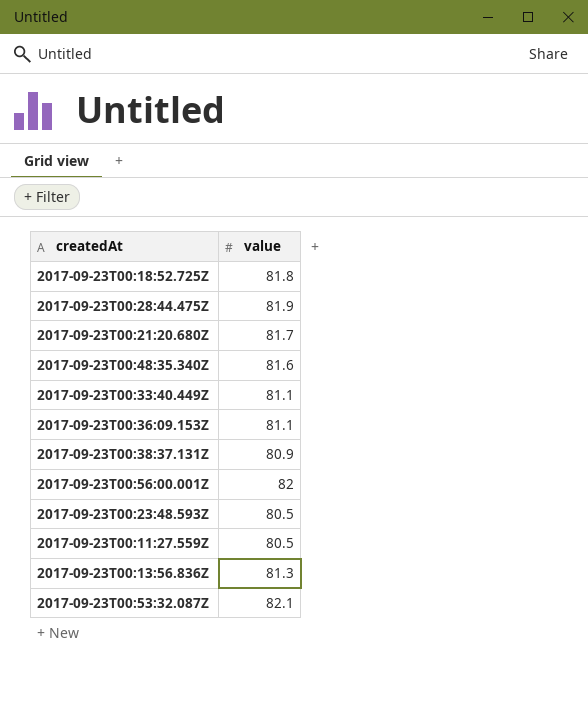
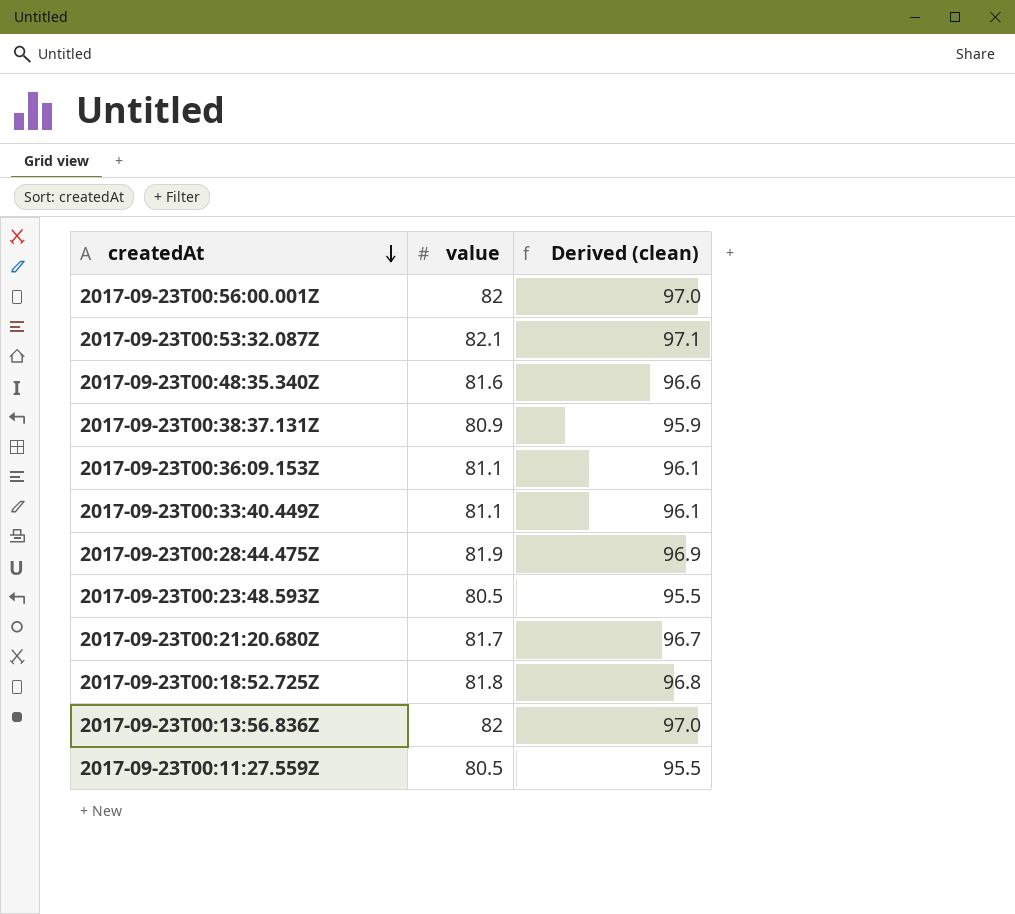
row order: none -> createdAt descending
column Derived (clean) | formula: none -> [value] + 15
2017-09-23T00:13:56.836Z | value: 81.3 -> 82

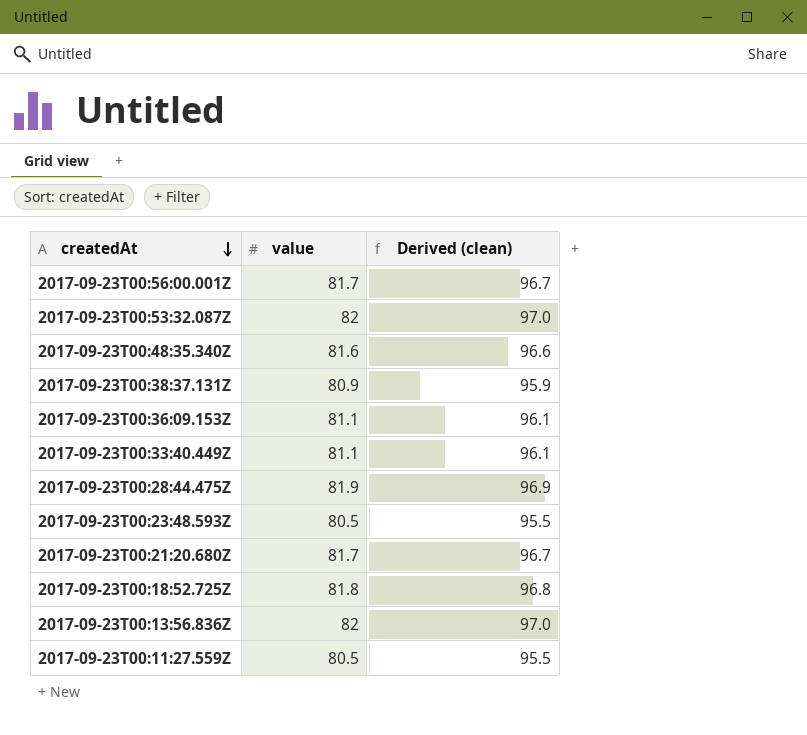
2017-09-23T00:56:00.001Z | value: 82 -> 81.7
2017-09-23T00:56:00.001Z | Derived (clean): 97.0 -> 96.7
2017-09-23T00:53:32.087Z | value: 82.1 -> 82
2017-09-23T00:53:32.087Z | Derived (clean): 97.1 -> 97.0

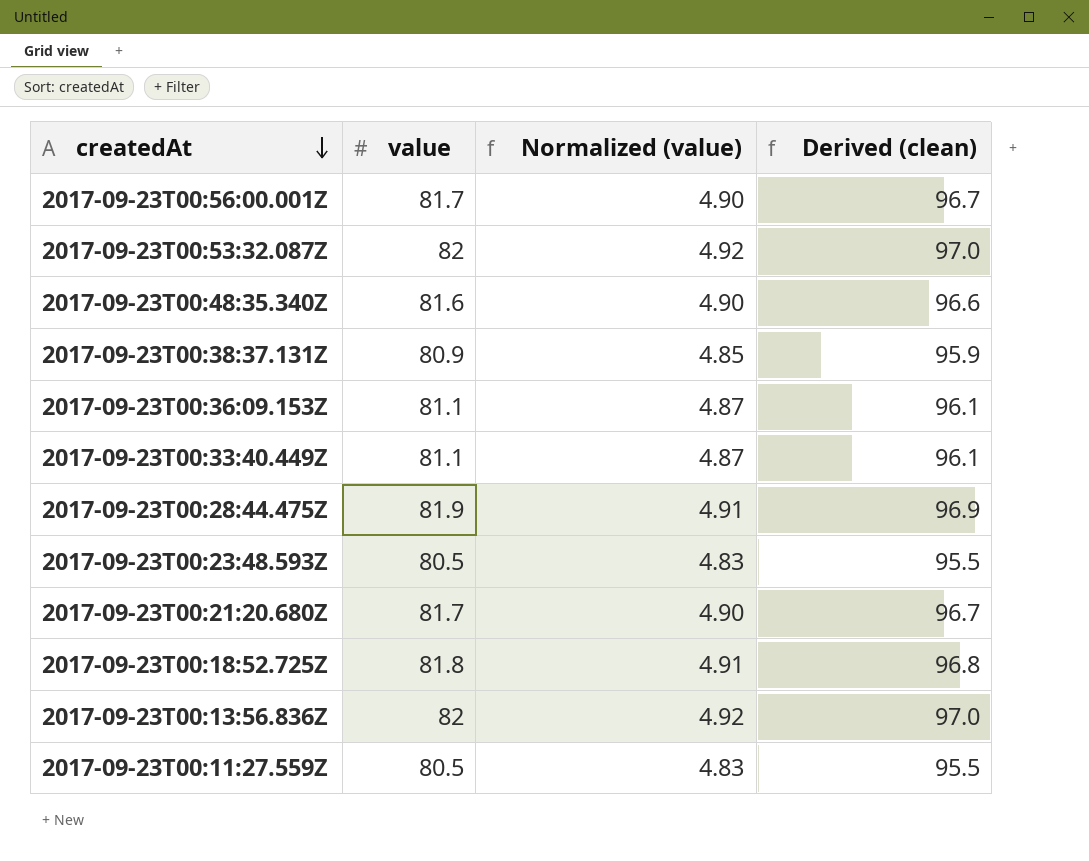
column Normalized (value) | formula: none -> [value] * 0.06

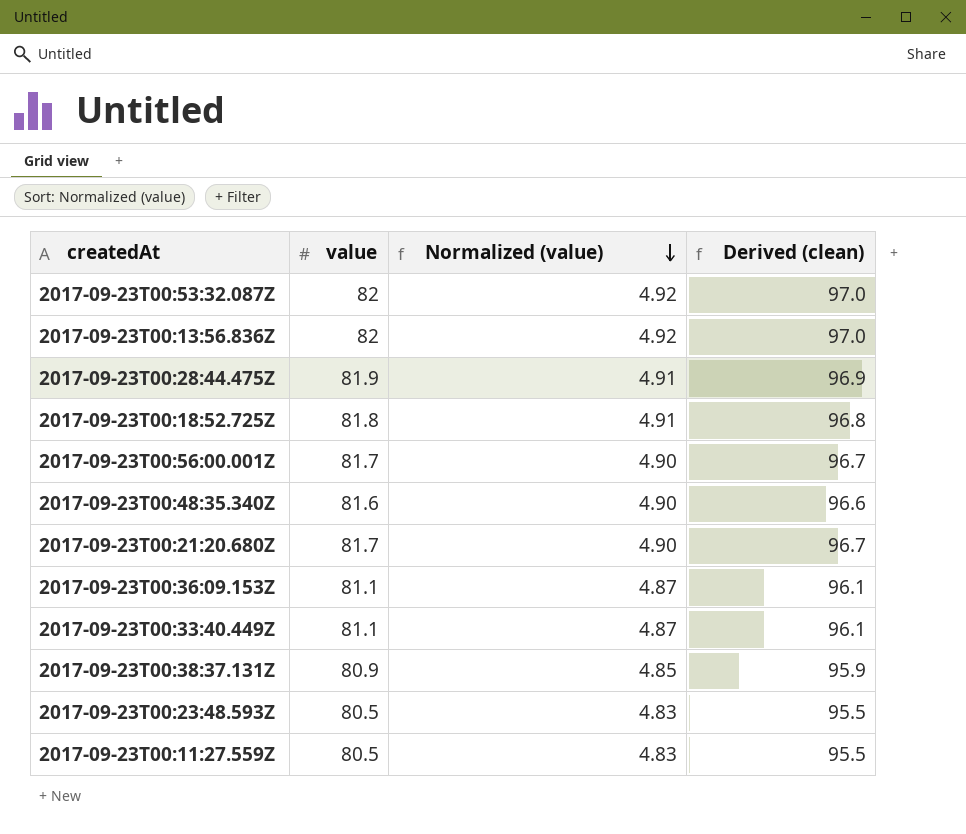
row order: createdAt descending -> Normalized (value) descending

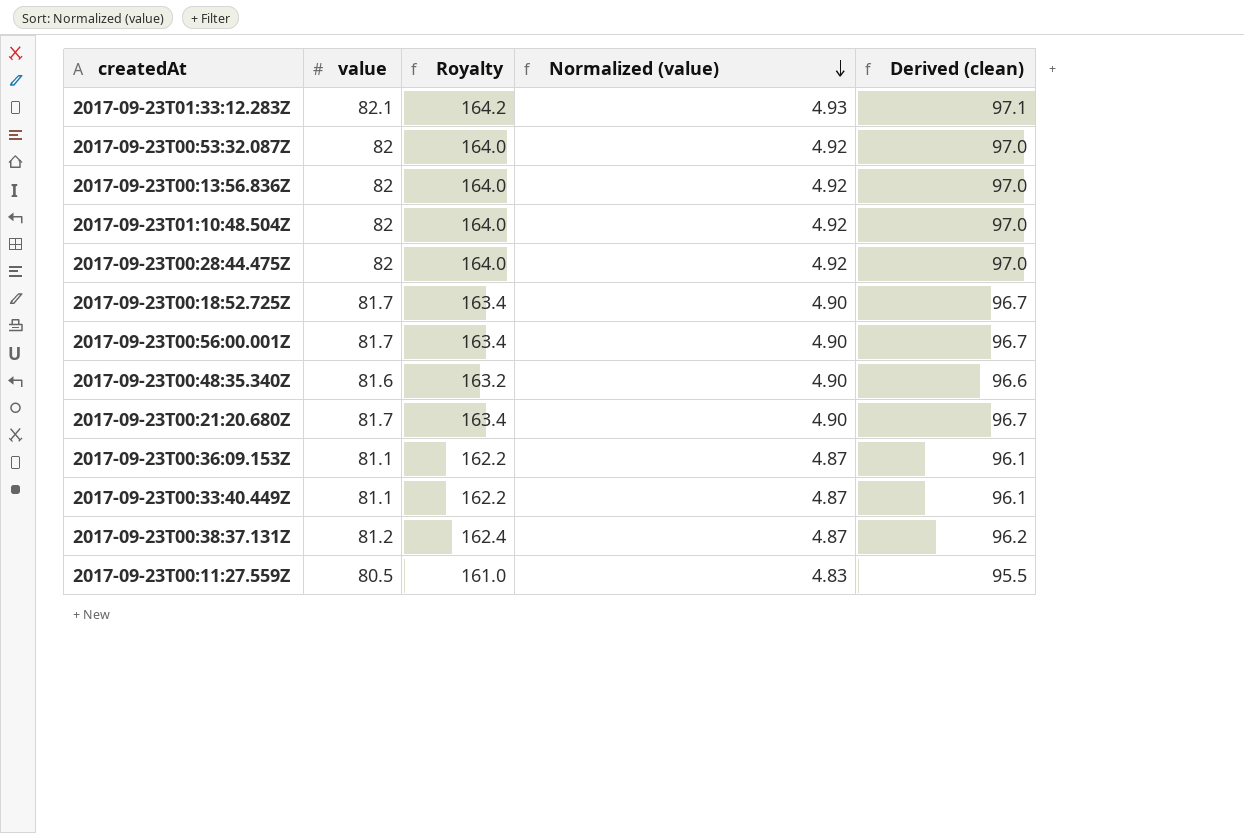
column Royalty | formula: none -> [value] * 2
row 2017-09-23T00:23:48.593Z: 80.5 | 4.83 | 95.5 -> none
row 2017-09-23T01:33:12.283Z: none -> 82.1 | 164.2 | 4.93 | 97.1
row 2017-09-23T01:10:48.504Z: none -> 82 | 164.0 | 4.92 | 97.0
2017-09-23T00:28:44.475Z | value: 81.9 -> 82
2017-09-23T00:28:44.475Z | Normalized (value): 4.91 -> 4.92
2017-09-23T00:28:44.475Z | Derived (clean): 96.9 -> 97.0
2017-09-23T00:18:52.725Z | value: 81.8 -> 81.7
2017-09-23T00:18:52.725Z | Normalized (value): 4.91 -> 4.90
2017-09-23T00:18:52.725Z | Derived (clean): 96.8 -> 96.7
2017-09-23T00:38:37.131Z | value: 80.9 -> 81.2
2017-09-23T00:38:37.131Z | Normalized (value): 4.85 -> 4.87
2017-09-23T00:38:37.131Z | Derived (clean): 95.9 -> 96.2

